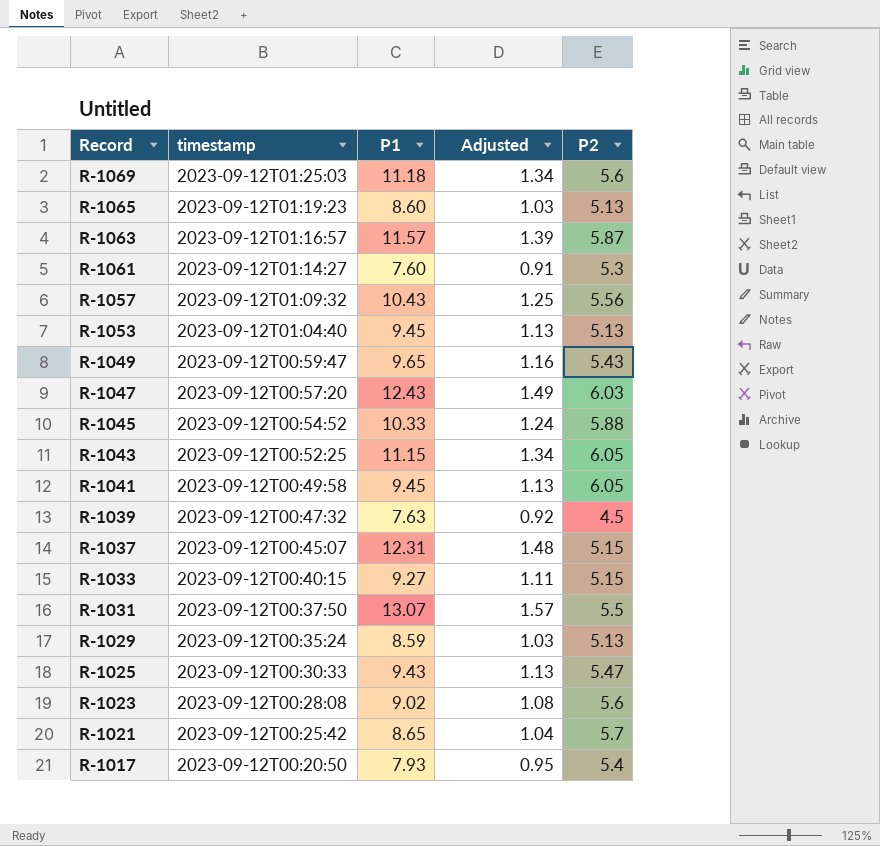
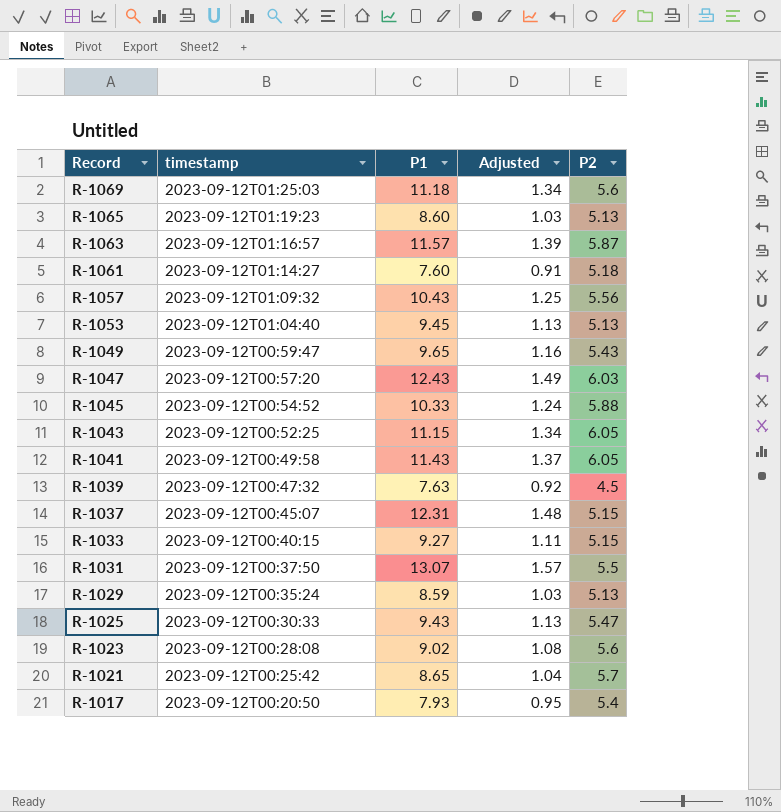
R-1061 | P2: 5.3 -> 5.18
R-1041 | P1: 9.45 -> 11.43
R-1041 | Adjusted: 1.13 -> 1.37

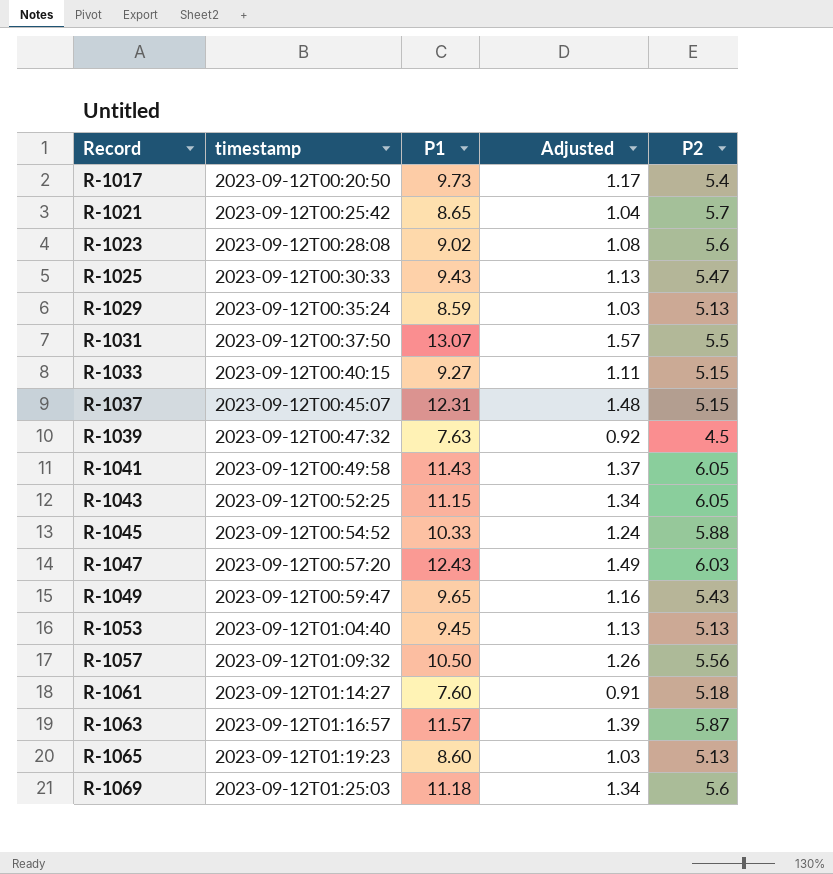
row order: Record descending -> Record ascending
R-1017 | P1: 7.93 -> 9.73
R-1017 | Adjusted: 0.95 -> 1.17
R-1057 | P1: 10.43 -> 10.50
R-1057 | Adjusted: 1.25 -> 1.26

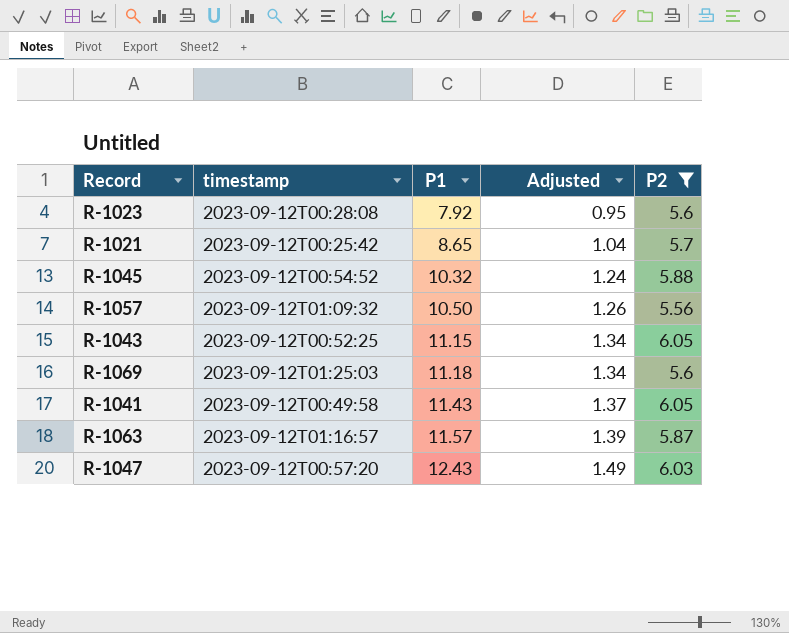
filter: none -> P2 >= 5.56
row order: Record ascending -> P1 ascending
R-1023 | P1: 9.02 -> 7.92
R-1023 | Adjusted: 1.08 -> 0.95
R-1045 | P1: 10.33 -> 10.32

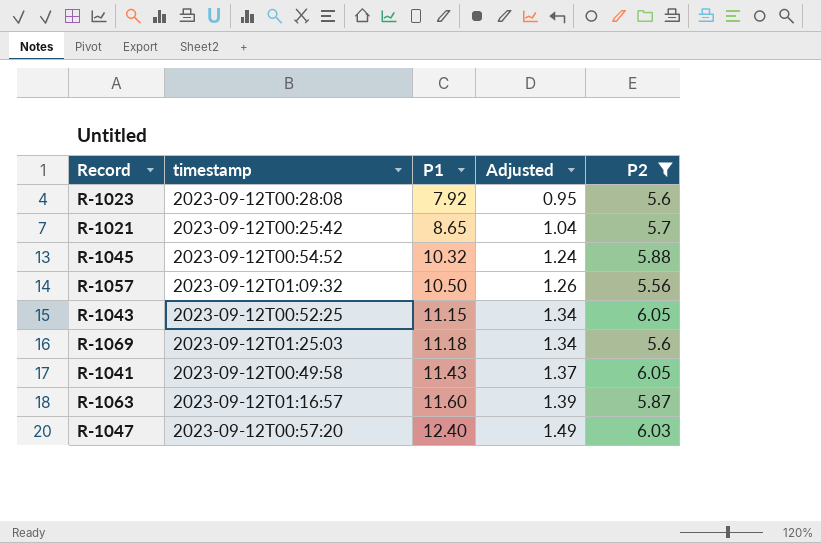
R-1063 | P1: 11.57 -> 11.60
R-1047 | P1: 12.43 -> 12.40

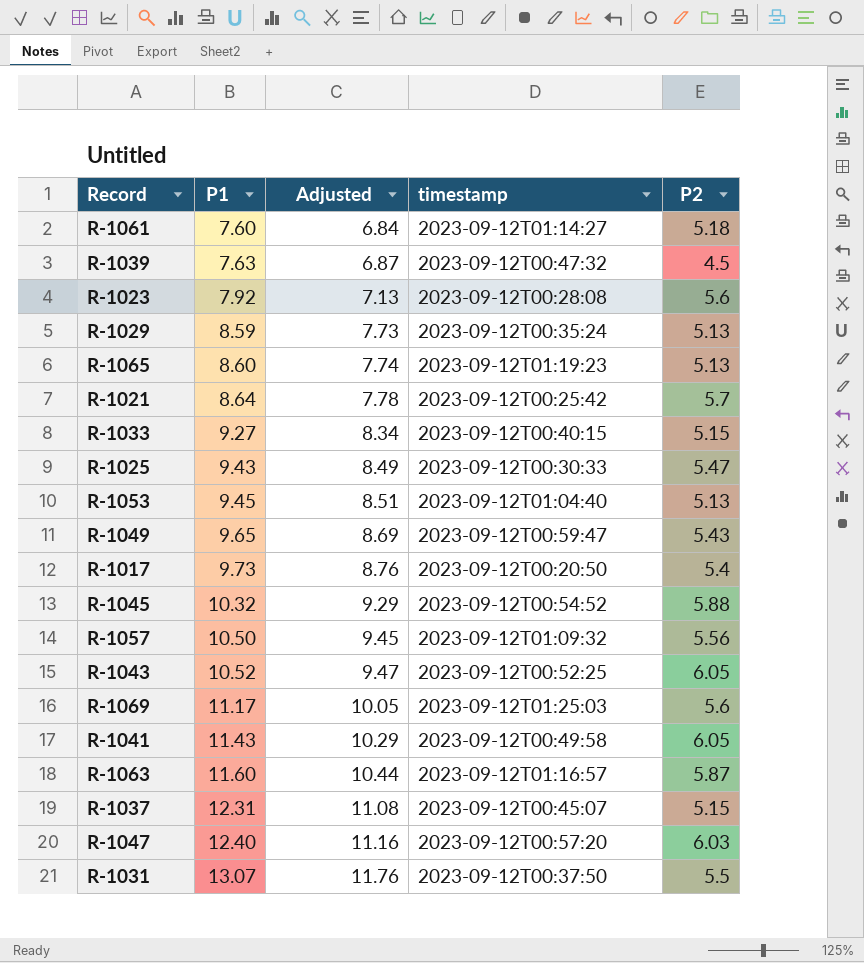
filter: P2 >= 5.56 -> none
column Adjusted | formula: [P1] * 0.12 -> [P1] * 0.9
column timestamp | position: 2 -> 4
R-1021 | P1: 8.65 -> 8.64
R-1043 | P1: 11.15 -> 10.52
R-1069 | P1: 11.18 -> 11.17

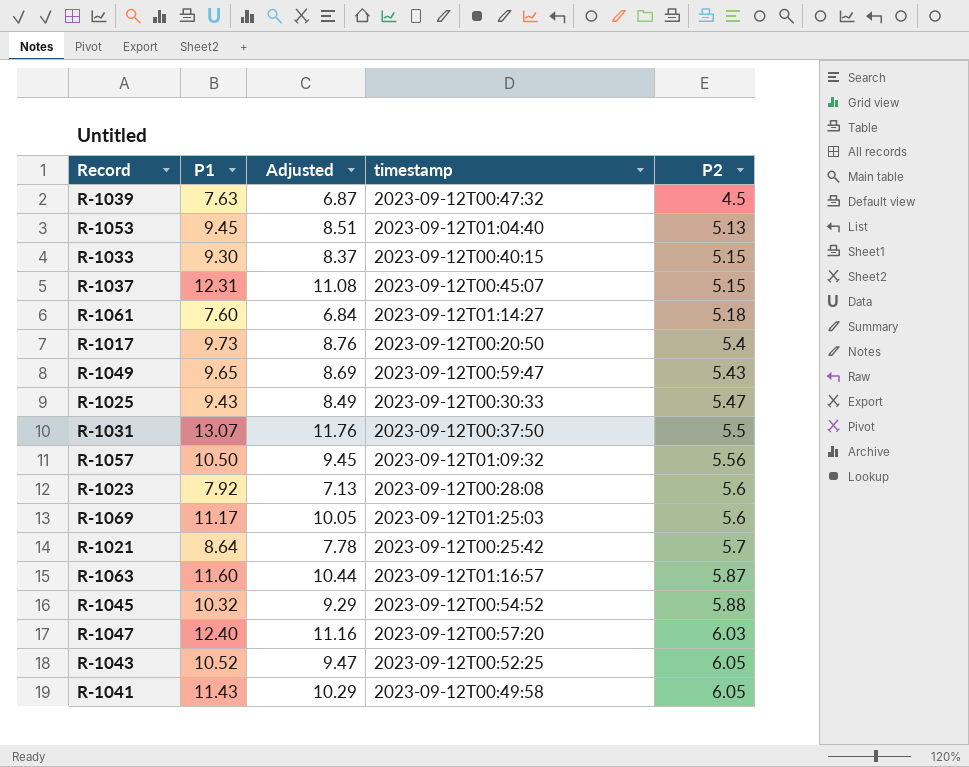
row order: P1 ascending -> P2 ascending
row R-1029: 8.59 | 7.73 | 2023-09-12T00:35:24 | 5.13 -> none
row R-1065: 8.60 | 7.74 | 2023-09-12T01:19:23 | 5.13 -> none
R-1033 | P1: 9.27 -> 9.30
R-1033 | Adjusted: 8.34 -> 8.37

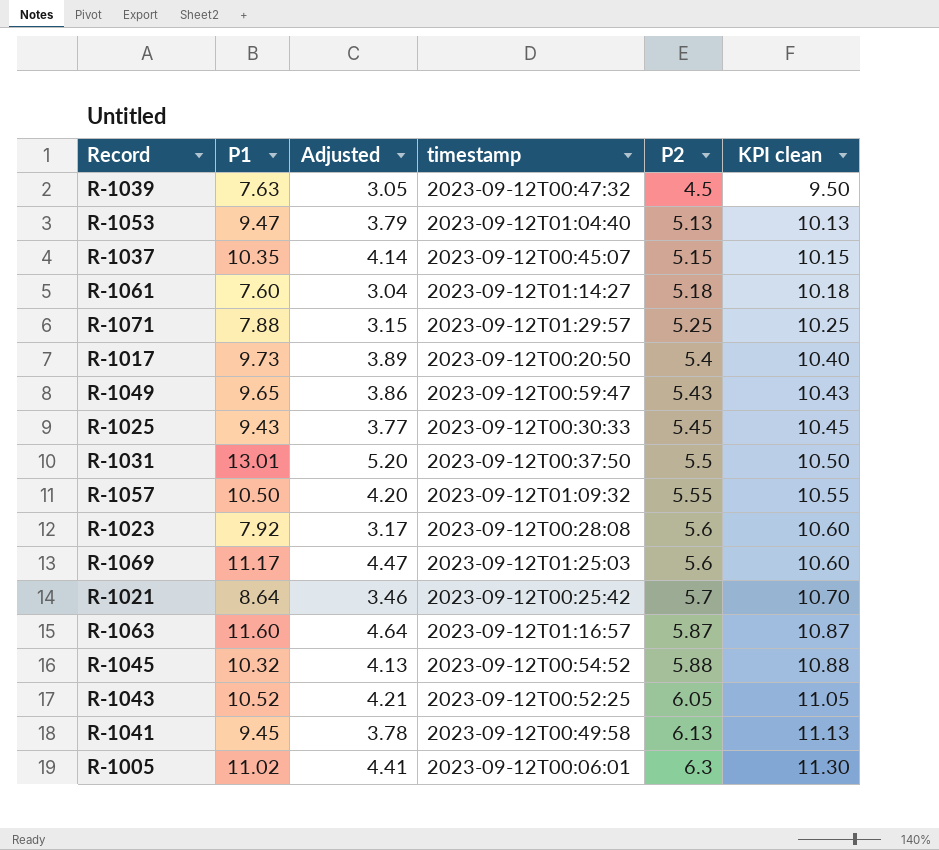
column Adjusted | formula: [P1] * 0.9 -> [P1] * 0.4
column KPI clean | formula: none -> [P2] + 5
row R-1033: 9.30 | 8.37 | 2023-09-12T00:40:15 | 5.15 -> none
row R-1047: 12.40 | 11.16 | 2023-09-12T00:57:20 | 6.03 -> none
R-1053 | P1: 9.45 -> 9.47
R-1037 | P1: 12.31 -> 10.35
row R-1071: none -> 7.88 | 3.15 | 2023-09-12T01:29:57 | 5.25 | 10.25
R-1025 | P2: 5.47 -> 5.45
R-1031 | P1: 13.07 -> 13.01
R-1057 | P2: 5.56 -> 5.55
R-1041 | P1: 11.43 -> 9.45
R-1041 | P2: 6.05 -> 6.13
row R-1005: none -> 11.02 | 4.41 | 2023-09-12T00:06:01 | 6.3 | 11.30

